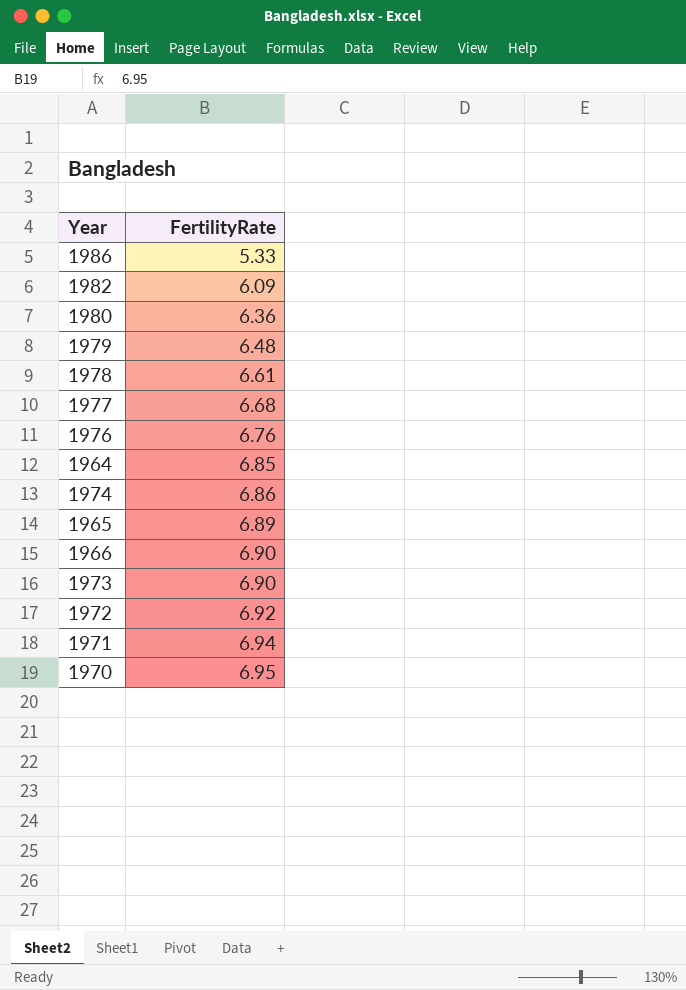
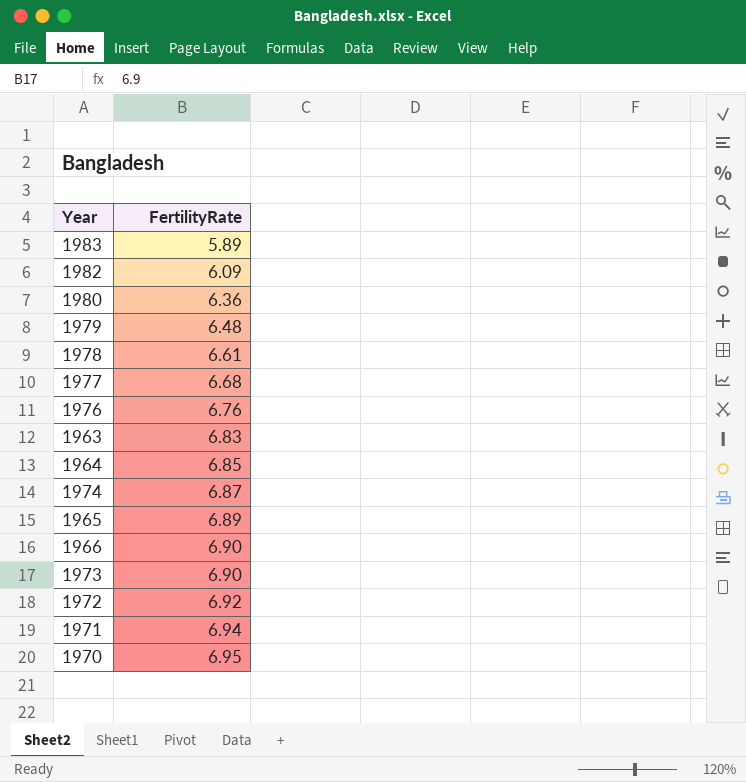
row 1986: 5.33 -> none
row 1983: none -> 5.89
row 1963: none -> 6.83
1974 | FertilityRate: 6.86 -> 6.87

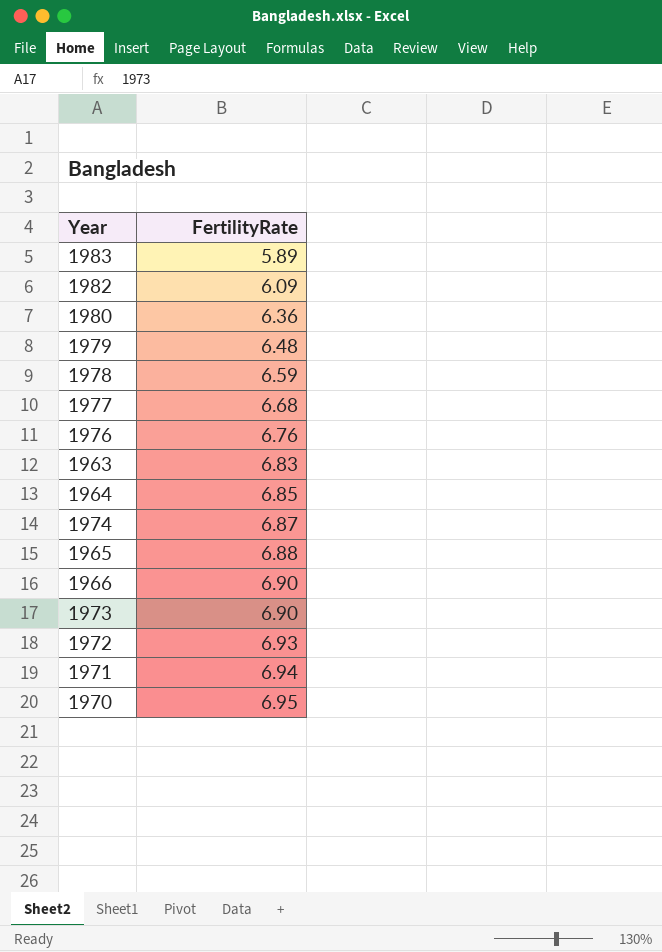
1978 | FertilityRate: 6.61 -> 6.59
1965 | FertilityRate: 6.89 -> 6.88
1972 | FertilityRate: 6.92 -> 6.93

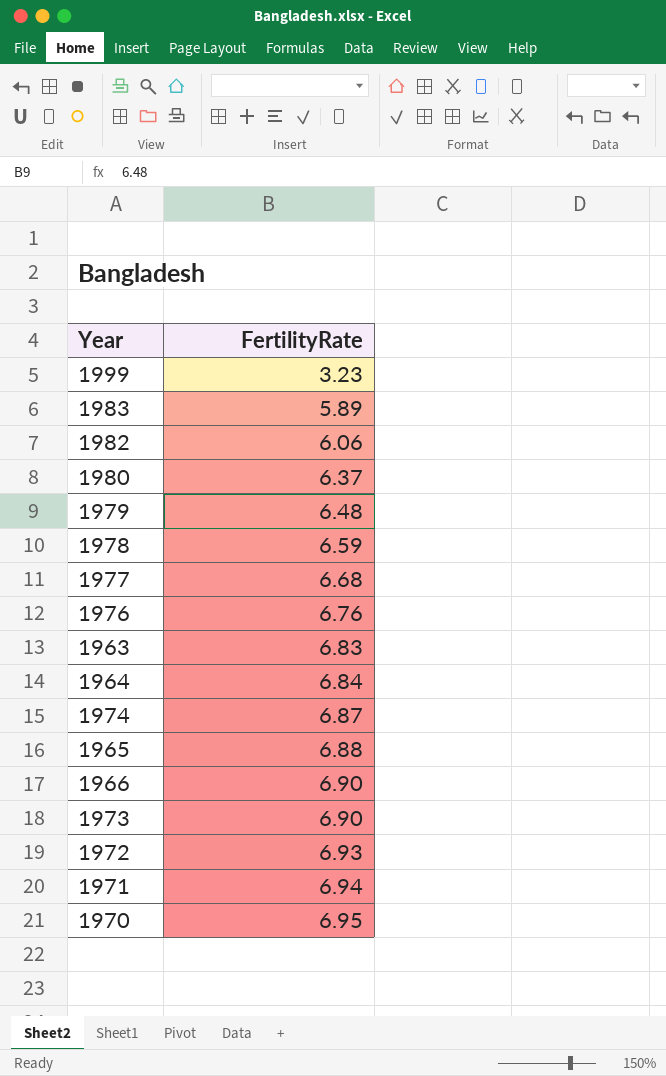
row 1999: none -> 3.23
1982 | FertilityRate: 6.09 -> 6.06
1980 | FertilityRate: 6.36 -> 6.37
1964 | FertilityRate: 6.85 -> 6.84

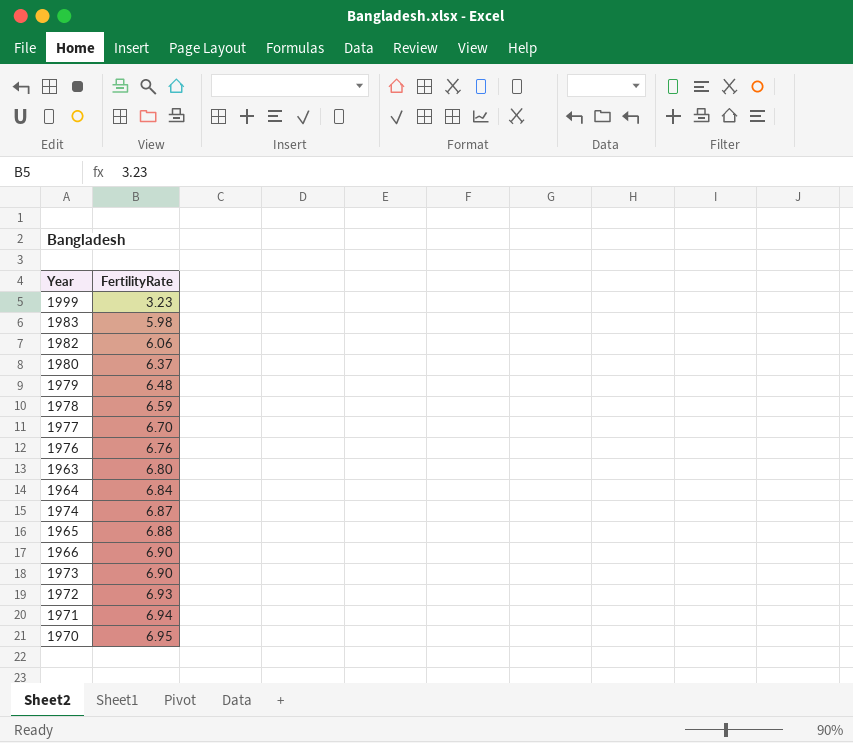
1983 | FertilityRate: 5.89 -> 5.98
1977 | FertilityRate: 6.68 -> 6.70
1963 | FertilityRate: 6.83 -> 6.80

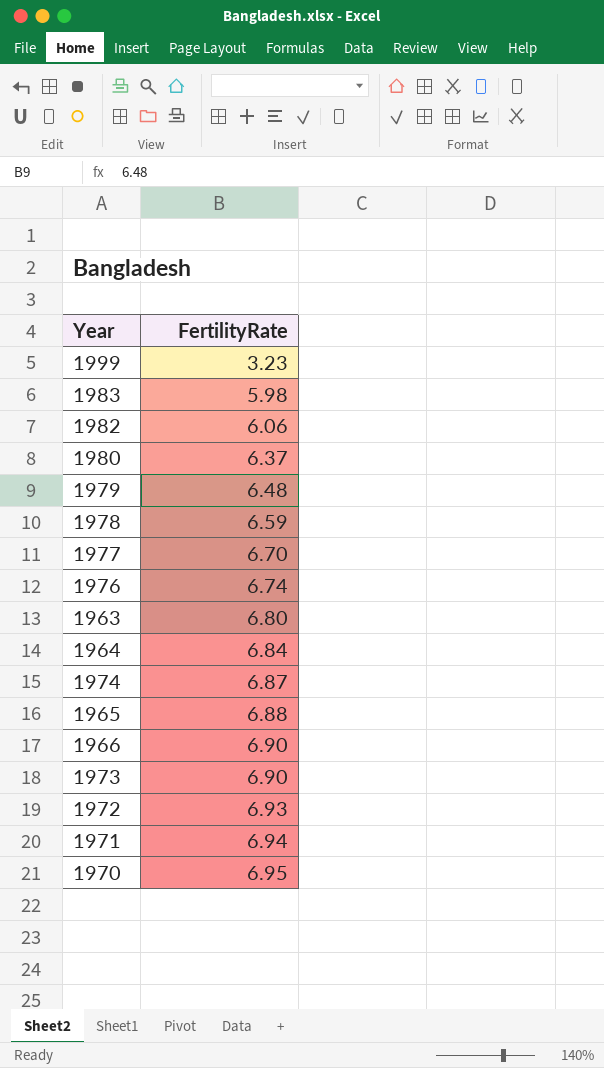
1976 | FertilityRate: 6.76 -> 6.74

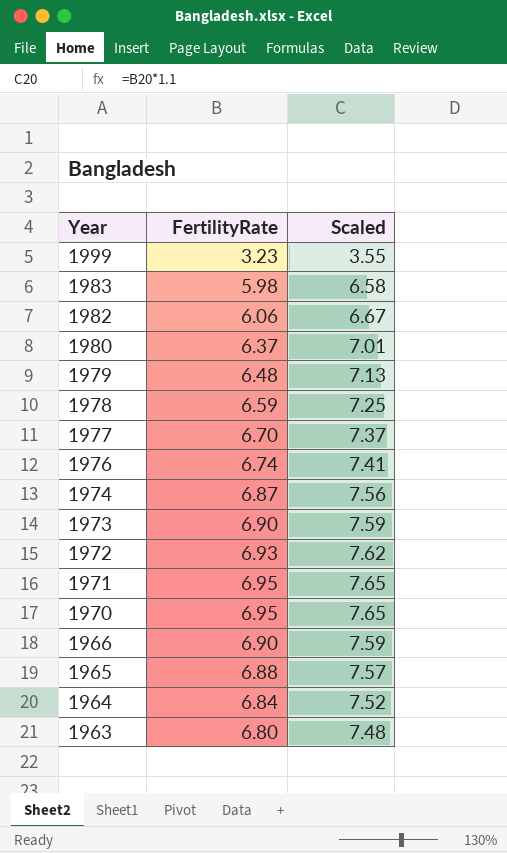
row order: FertilityRate ascending -> Year descending
column Scaled | formula: none -> [FertilityRate] * 1.1
1971 | FertilityRate: 6.94 -> 6.95

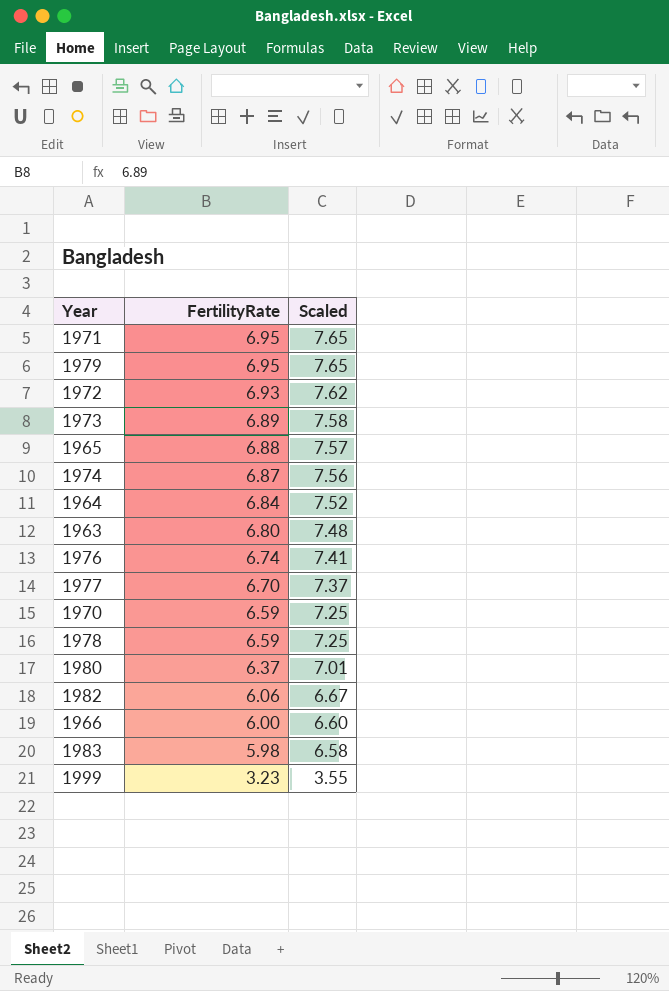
row order: Year descending -> FertilityRate descending
1979 | FertilityRate: 6.48 -> 6.95
1979 | Scaled: 7.13 -> 7.65
1973 | FertilityRate: 6.90 -> 6.89
1973 | Scaled: 7.59 -> 7.58
1970 | FertilityRate: 6.95 -> 6.59
1970 | Scaled: 7.65 -> 7.25
1966 | FertilityRate: 6.90 -> 6.00
1966 | Scaled: 7.59 -> 6.60

